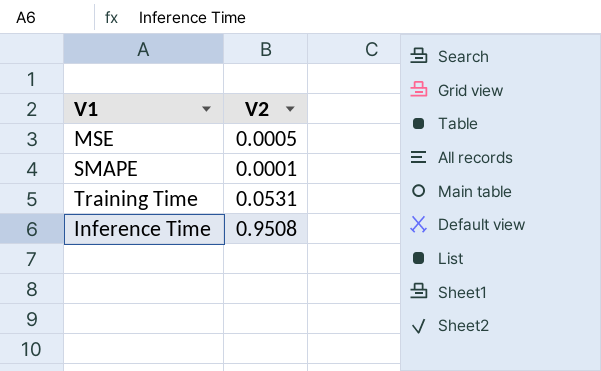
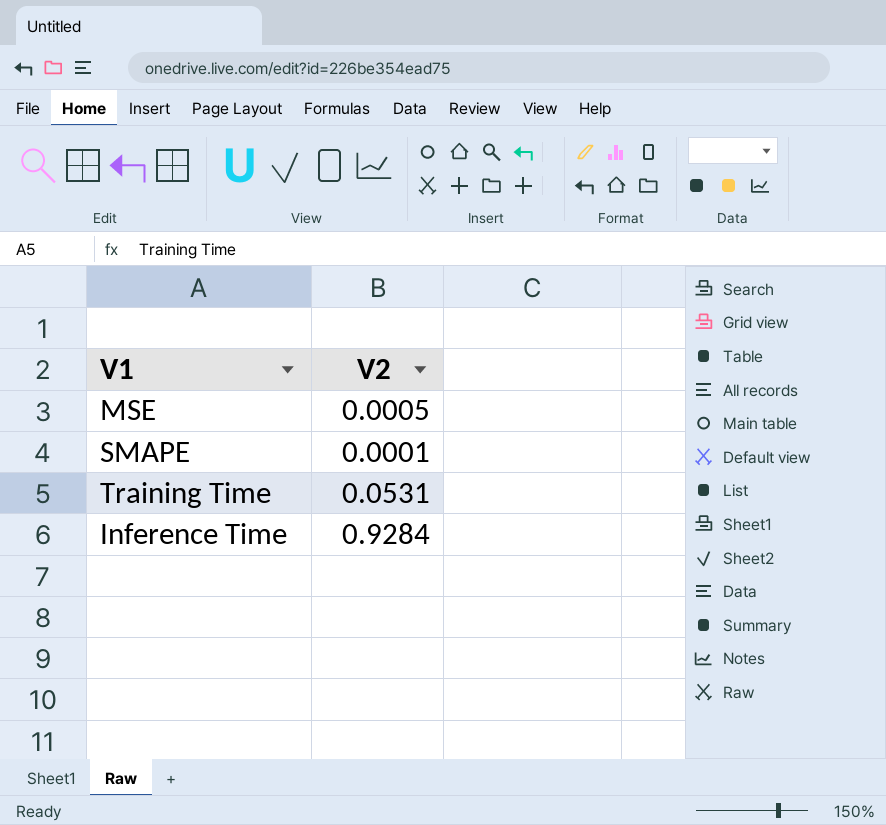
Inference Time | V2: 0.9508 -> 0.9284

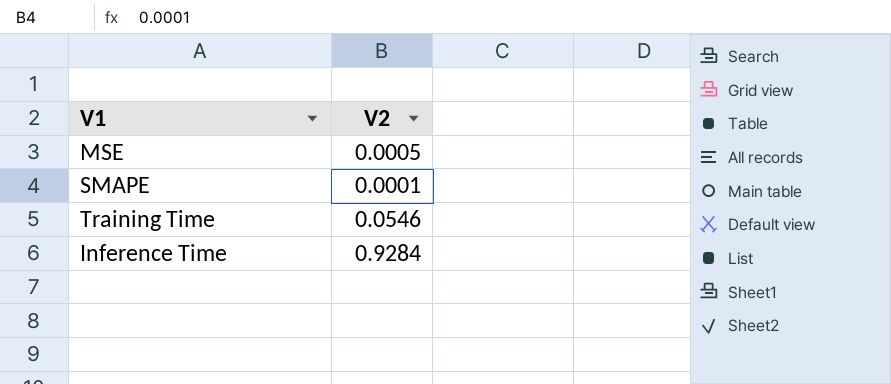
Training Time | V2: 0.0531 -> 0.0546

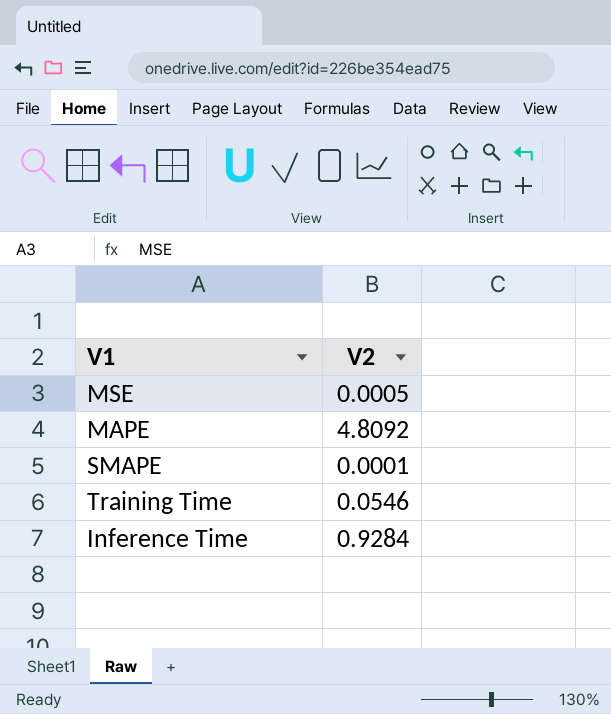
row MAPE: none -> 4.8092

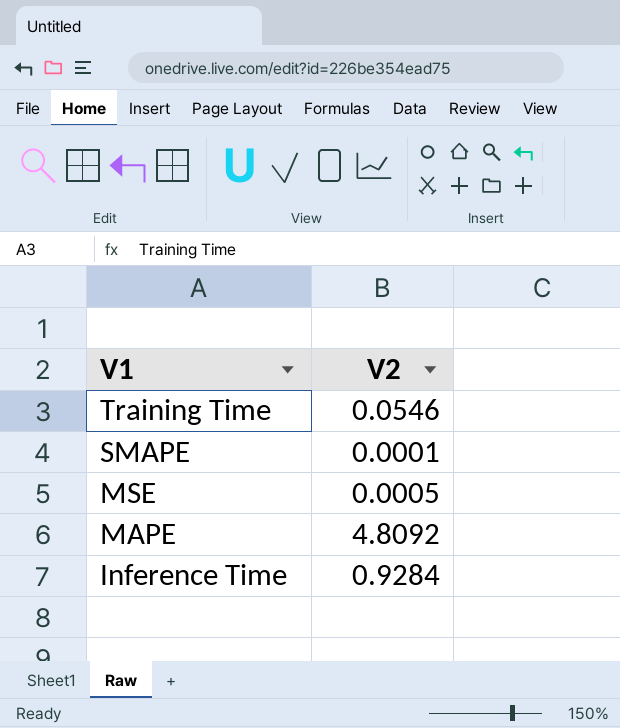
row order: none -> V1 descending

